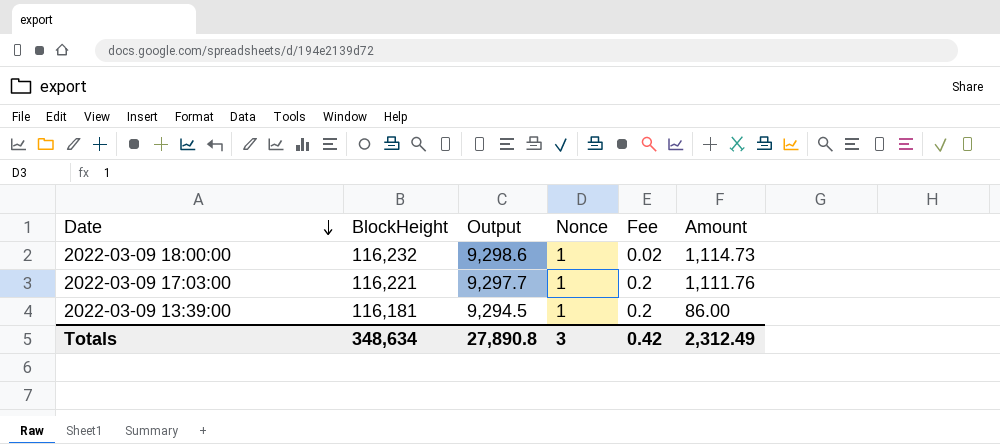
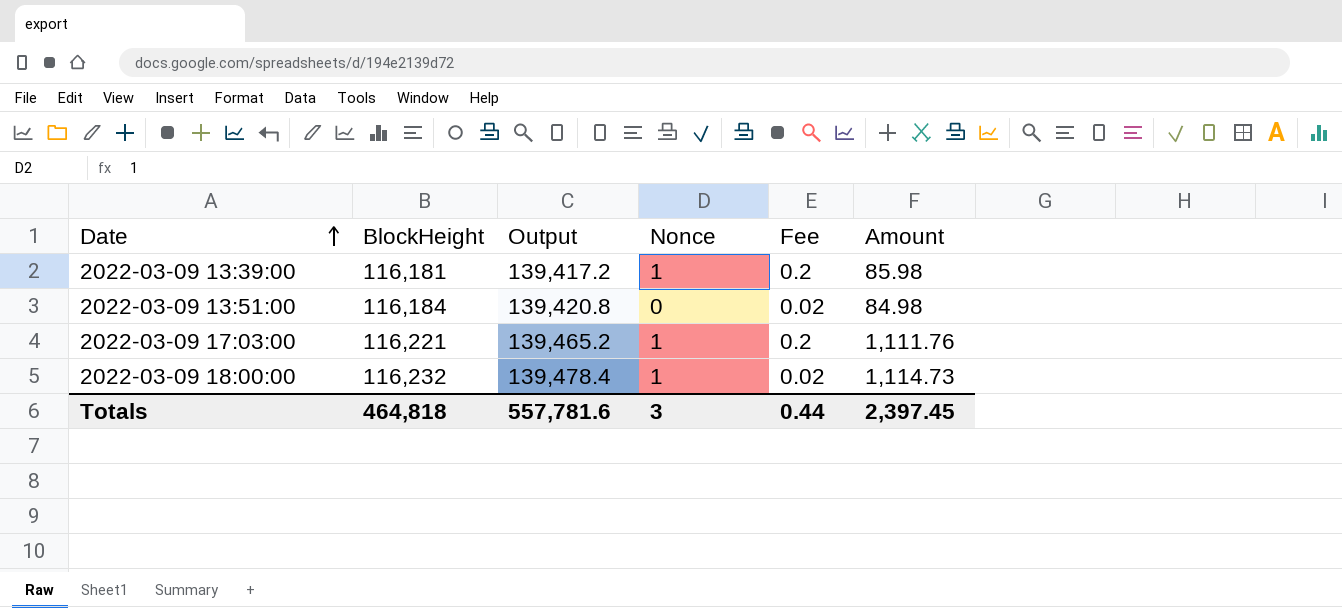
row order: Date descending -> Date ascending
column Output | formula: [BlockHeight] * 0.08 -> [BlockHeight] * 1.2
2022-03-09 13:39:00 | Amount: 86.00 -> 85.98
row 2022-03-09 13:51:00: none -> 116,184 | 139,420.8 | 0 | 0.02 | 84.98
Totals | BlockHeight: 348,634 -> 464,818
Totals | Output: 27,890.8 -> 557,781.6
Totals | Fee: 0.42 -> 0.44
Totals | Amount: 2,312.49 -> 2,397.45

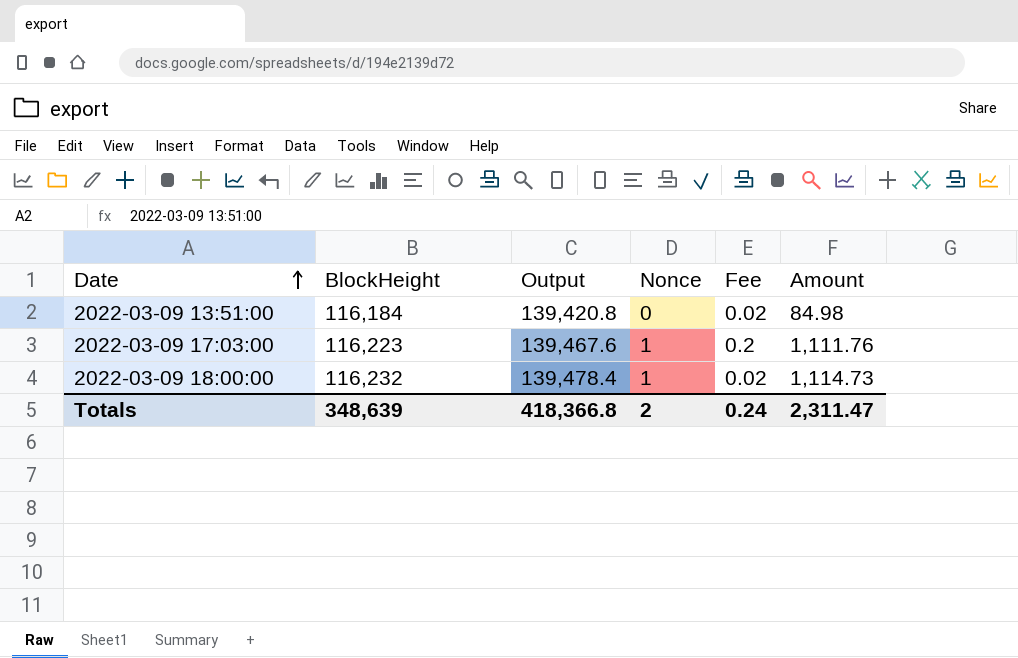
row 2022-03-09 13:39:00: 116,181 | 139,417.2 | 1 | 0.2 | 85.98 -> none
2022-03-09 17:03:00 | BlockHeight: 116,221 -> 116,223
2022-03-09 17:03:00 | Output: 139,465.2 -> 139,467.6
Totals | BlockHeight: 464,818 -> 348,639
Totals | Output: 557,781.6 -> 418,366.8
Totals | Nonce: 3 -> 2
Totals | Fee: 0.44 -> 0.24
Totals | Amount: 2,397.45 -> 2,311.47

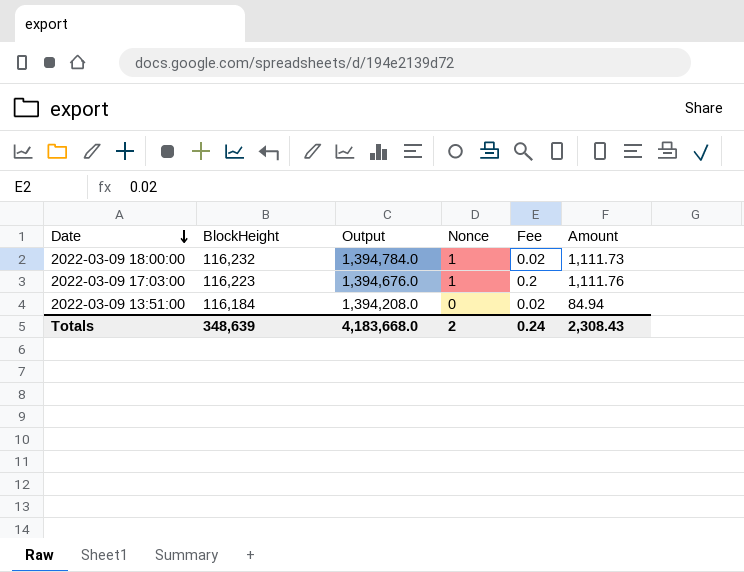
row order: Date ascending -> Date descending
column Output | formula: [BlockHeight] * 1.2 -> [BlockHeight] * 12
2022-03-09 18:00:00 | Amount: 1,114.73 -> 1,111.73
2022-03-09 13:51:00 | Amount: 84.98 -> 84.94
Totals | Output: 418,366.8 -> 4,183,668.0
Totals | Amount: 2,311.47 -> 2,308.43

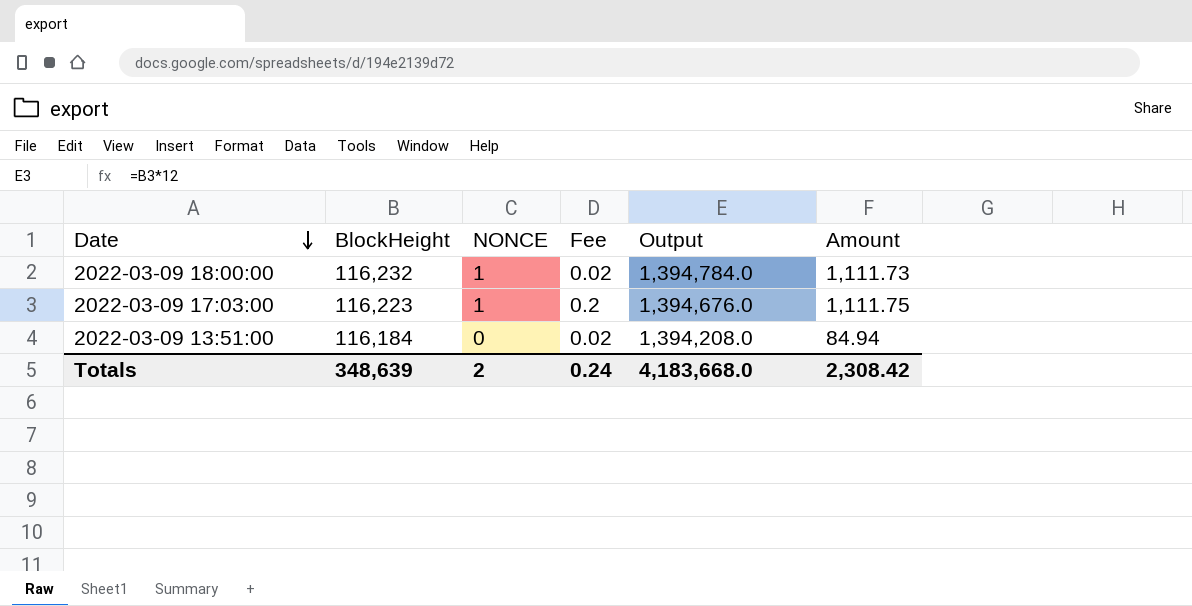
column name: Nonce -> NONCE
column Output | position: 3 -> 5
2022-03-09 17:03:00 | Amount: 1,111.76 -> 1,111.75
Totals | Amount: 2,308.43 -> 2,308.42

